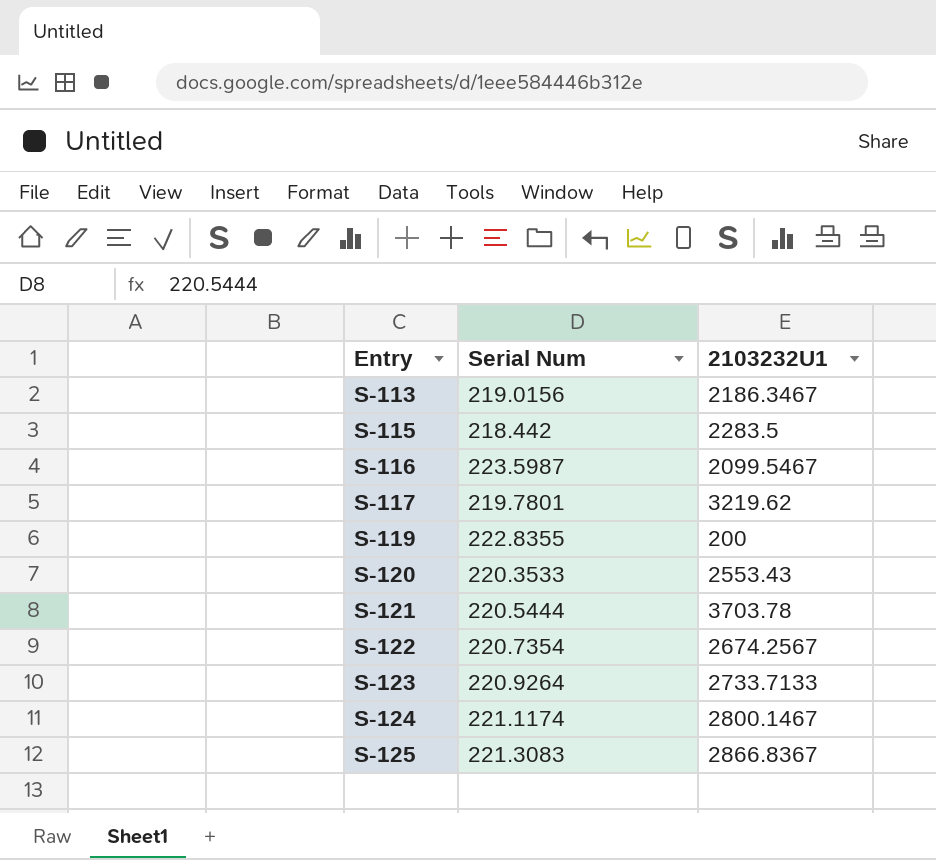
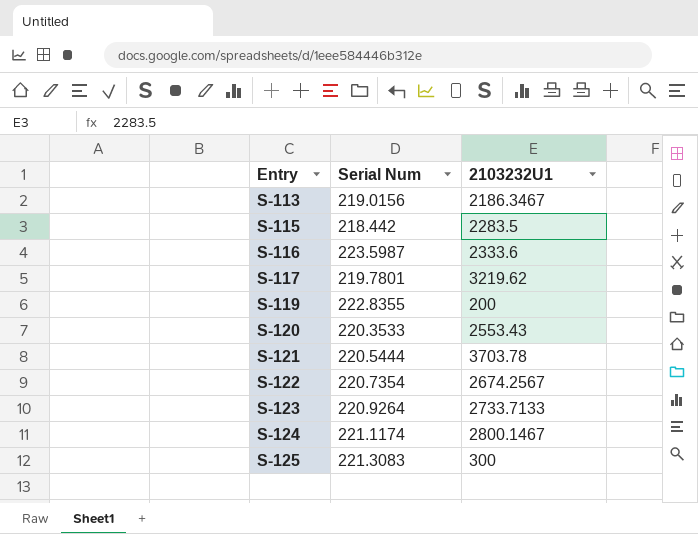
S-116 | 2103232U1: 2099.5467 -> 2333.6
S-125 | 2103232U1: 2866.8367 -> 300

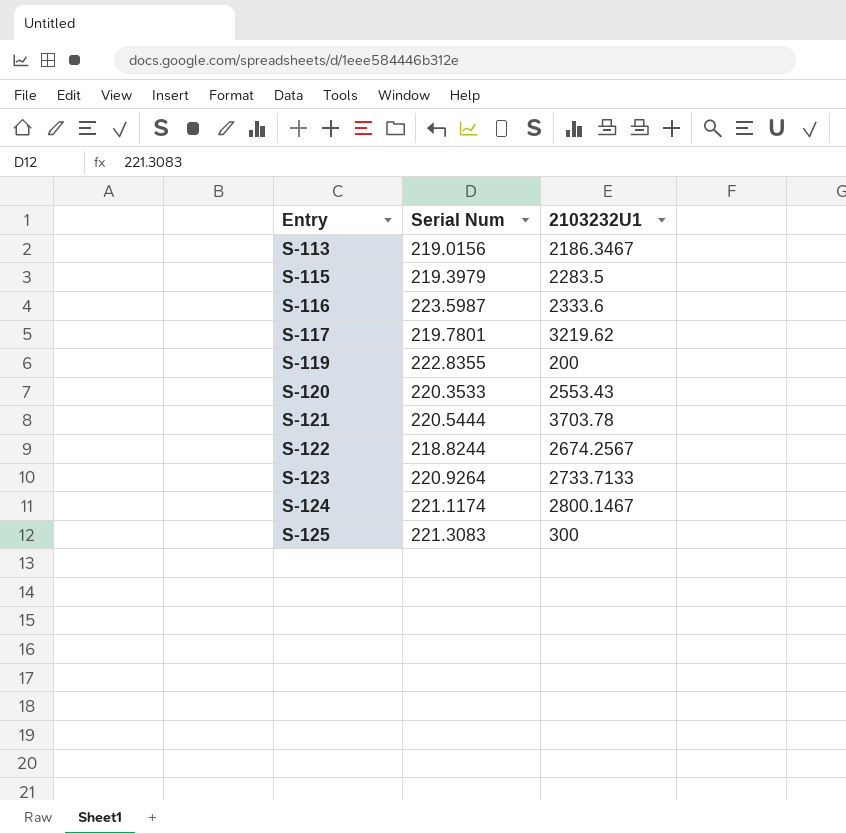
S-115 | Serial Num: 218.442 -> 219.3979
S-122 | Serial Num: 220.7354 -> 218.8244

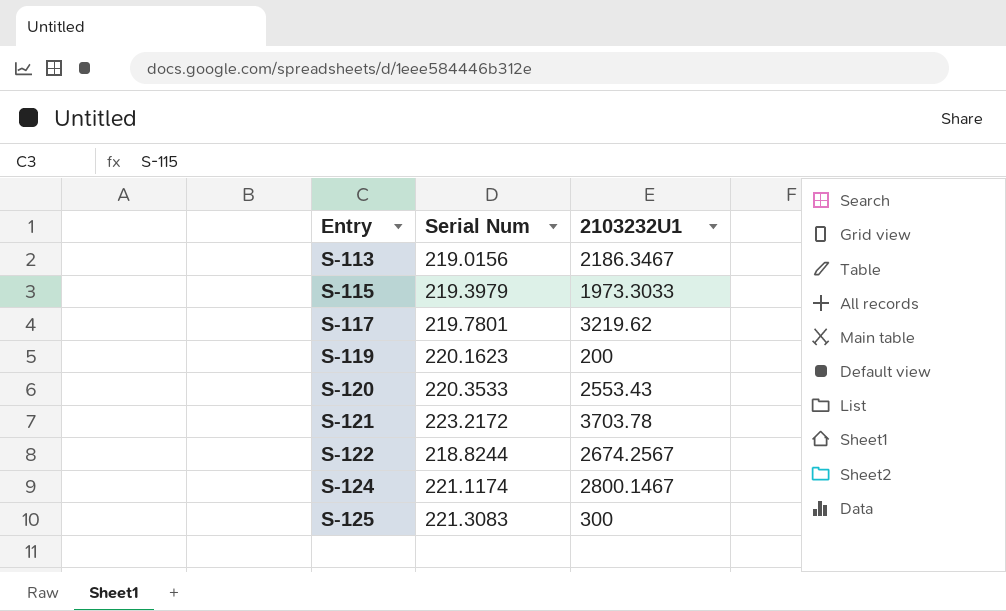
row S-116: 223.5987 | 2333.6 -> none
row S-123: 220.9264 | 2733.7133 -> none
S-115 | 2103232U1: 2283.5 -> 1973.3033
S-119 | Serial Num: 222.8355 -> 220.1623
S-121 | Serial Num: 220.5444 -> 223.2172

